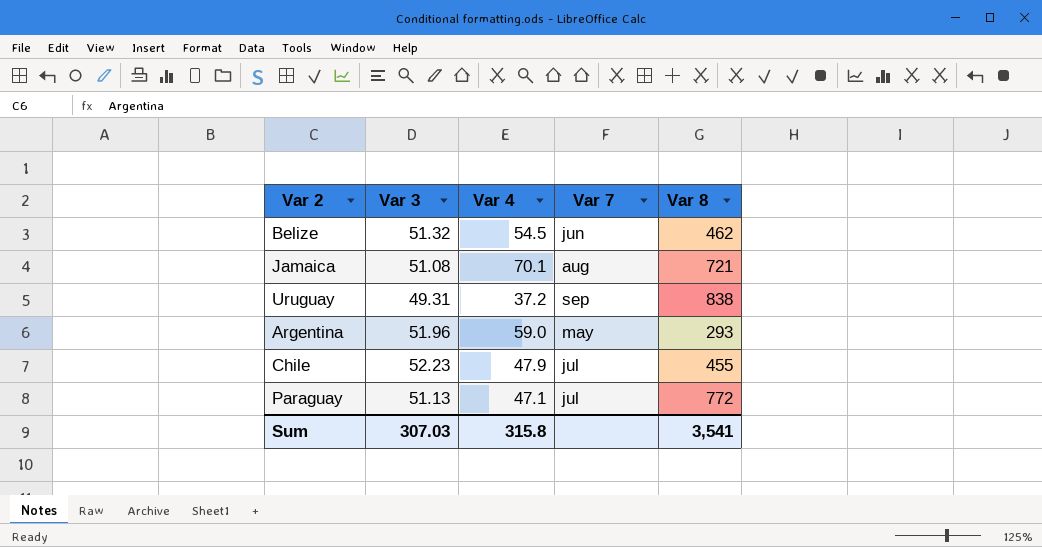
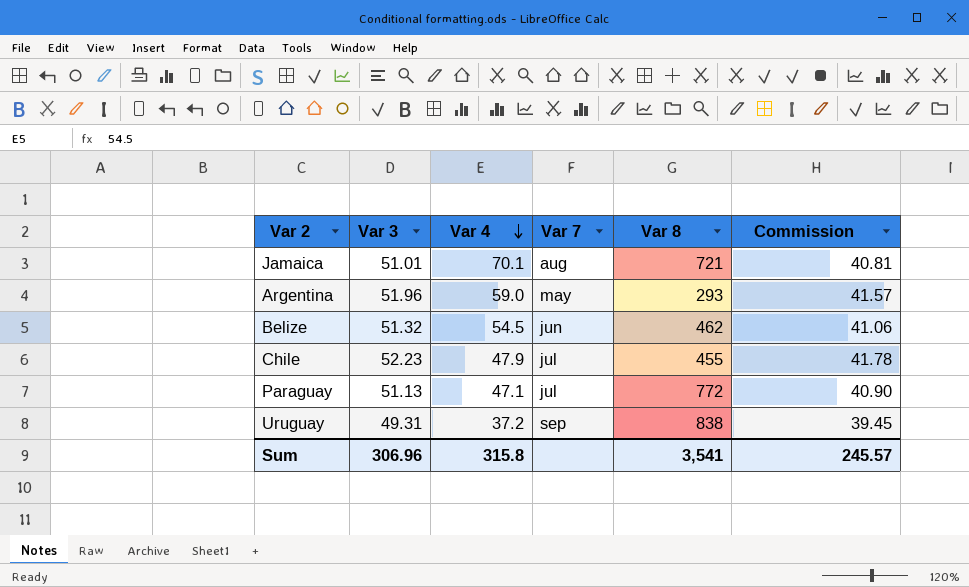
row order: none -> Var 4 descending
column Commission | formula: none -> [Var 3] * 0.8
Jamaica | Var 3: 51.08 -> 51.01
Sum | Var 3: 307.03 -> 306.96

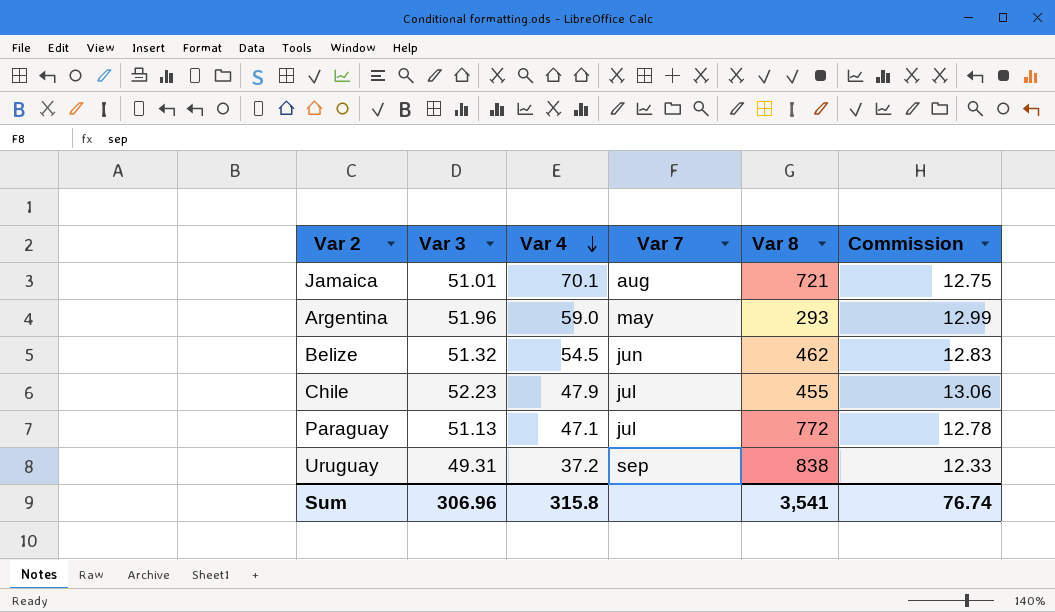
column Commission | formula: [Var 3] * 0.8 -> [Var 3] * 0.25
Sum | Commission: 245.57 -> 76.74

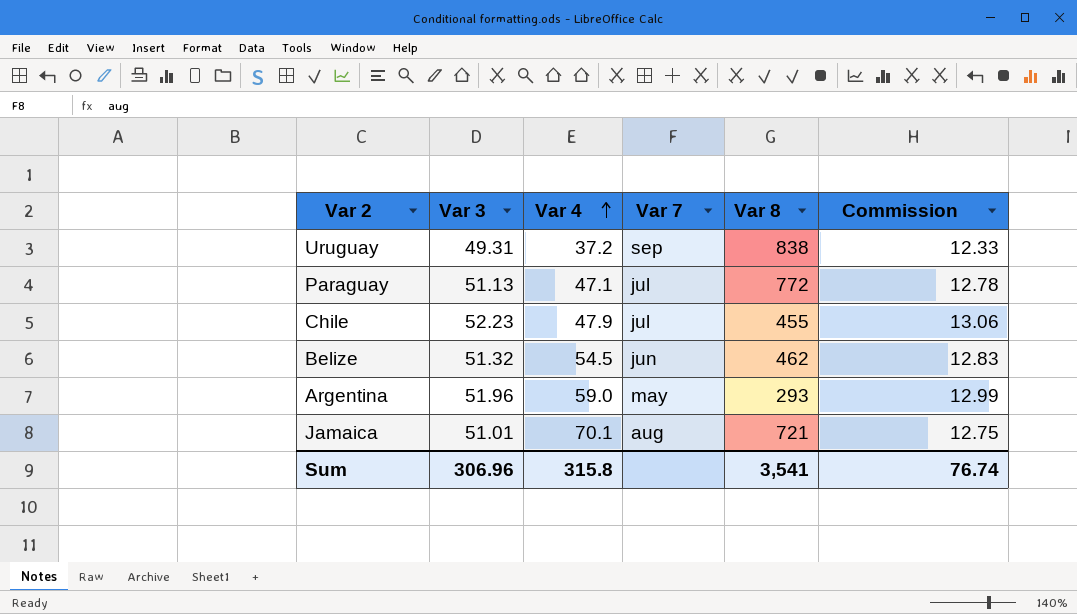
row order: Var 4 descending -> Var 4 ascending

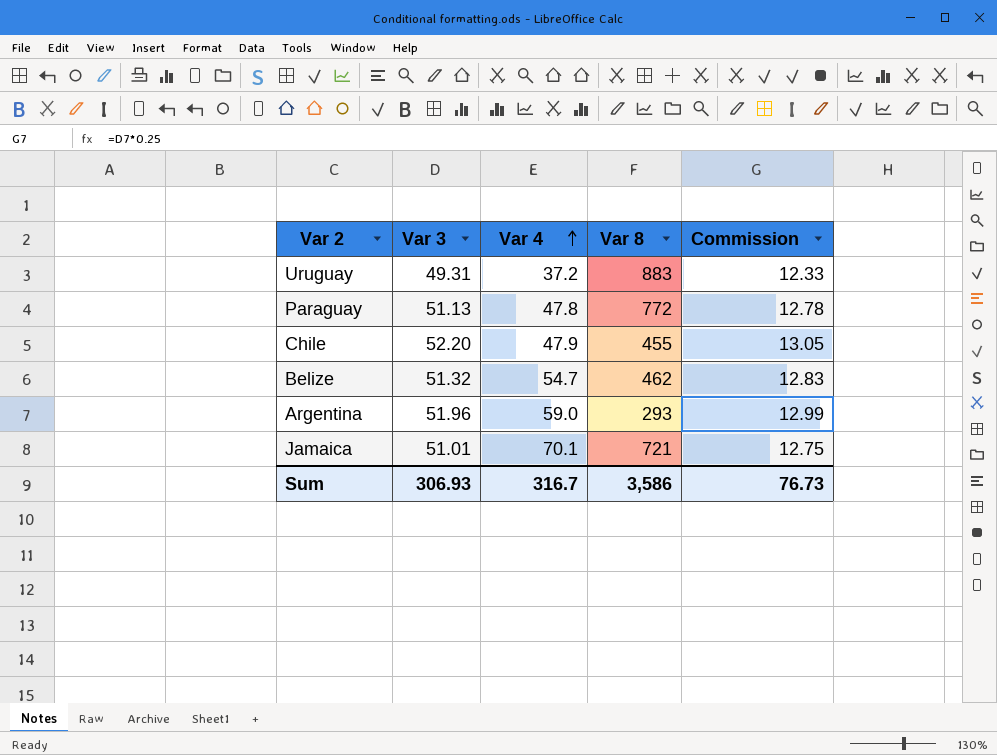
column Var 7 | position: 4 -> none
Uruguay | Var 8: 838 -> 883
Paraguay | Var 4: 47.1 -> 47.8
Chile | Var 3: 52.23 -> 52.20
Chile | Commission: 13.06 -> 13.05
Belize | Var 4: 54.5 -> 54.7
Sum | Var 3: 306.96 -> 306.93
Sum | Var 4: 315.8 -> 316.7
Sum | Var 8: 3,541 -> 3,586
Sum | Commission: 76.74 -> 76.73

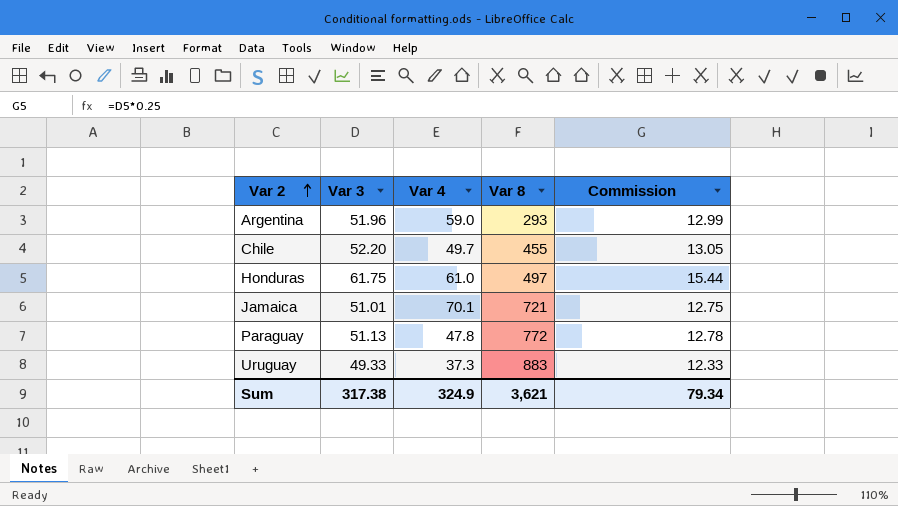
row order: Var 4 ascending -> Var 2 ascending
row Belize: 51.32 | 54.7 | 462 | 12.83 -> none
Chile | Var 4: 47.9 -> 49.7
row Honduras: none -> 61.75 | 61.0 | 497 | 15.44
Uruguay | Var 3: 49.31 -> 49.33
Uruguay | Var 4: 37.2 -> 37.3
Sum | Var 3: 306.93 -> 317.38
Sum | Var 4: 316.7 -> 324.9
Sum | Var 8: 3,586 -> 3,621
Sum | Commission: 76.73 -> 79.34

